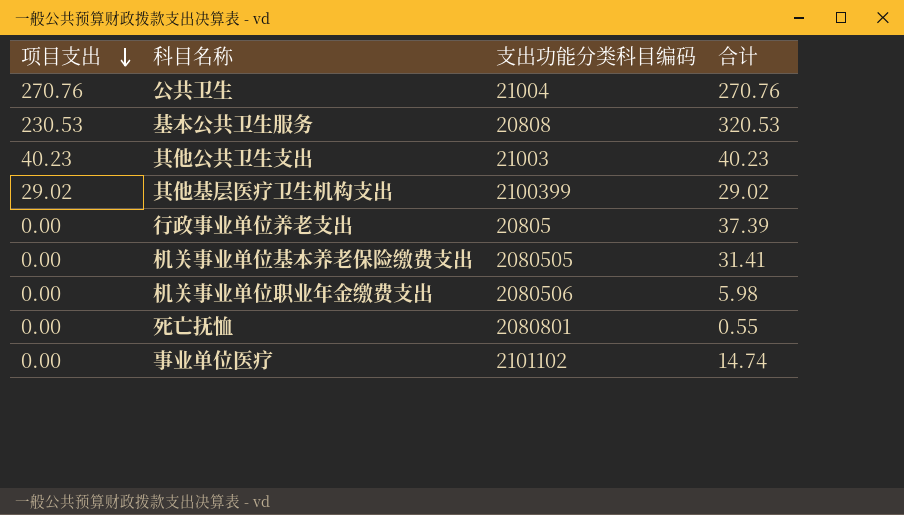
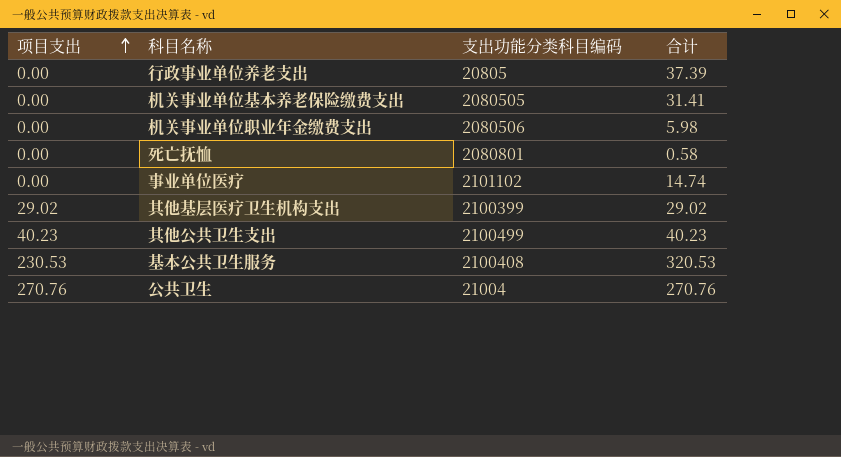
row order: 项目支出 descending -> 项目支出 ascending
死亡抚恤 | 合计: 0.55 -> 0.58
其他公共卫生支出 | 支出功能分类科目编码: 21003 -> 2100499
基本公共卫生服务 | 支出功能分类科目编码: 20808 -> 2100408

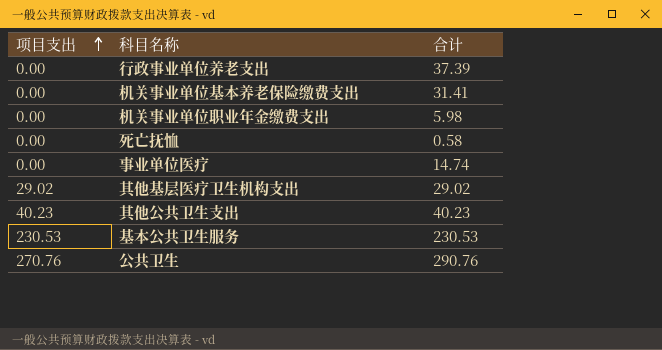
column 支出功能分类科目编码 | position: 3 -> none
基本公共卫生服务 | 合计: 320.53 -> 230.53
公共卫生 | 合计: 270.76 -> 290.76

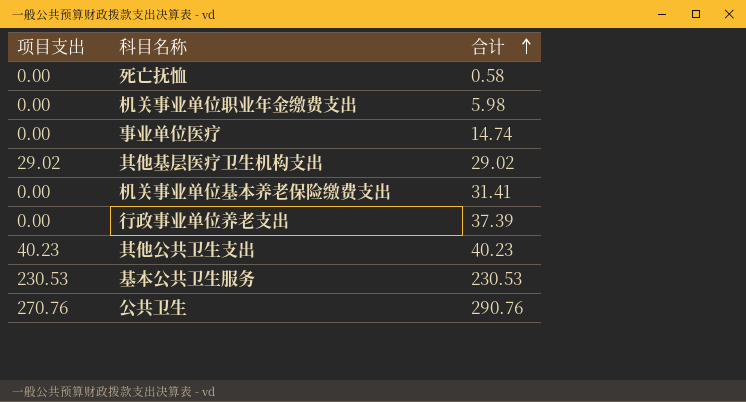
row order: 项目支出 ascending -> 合计 ascending

